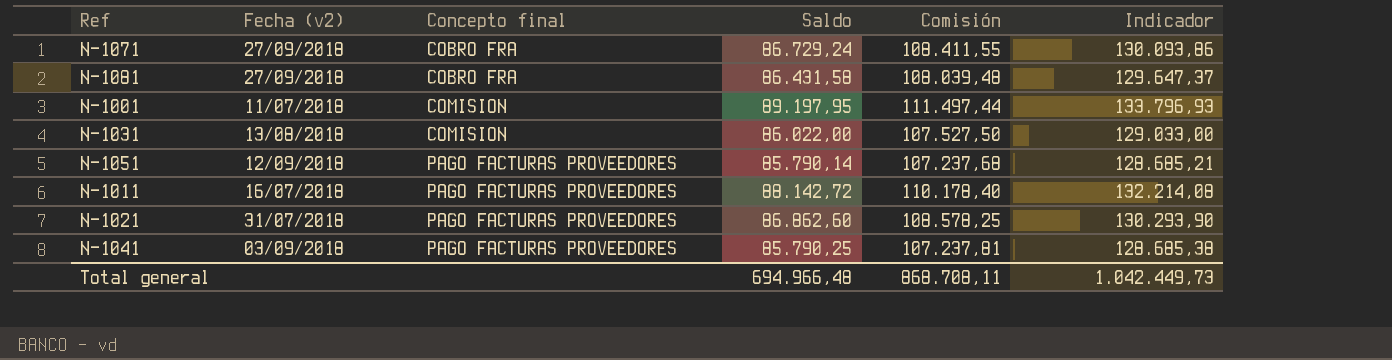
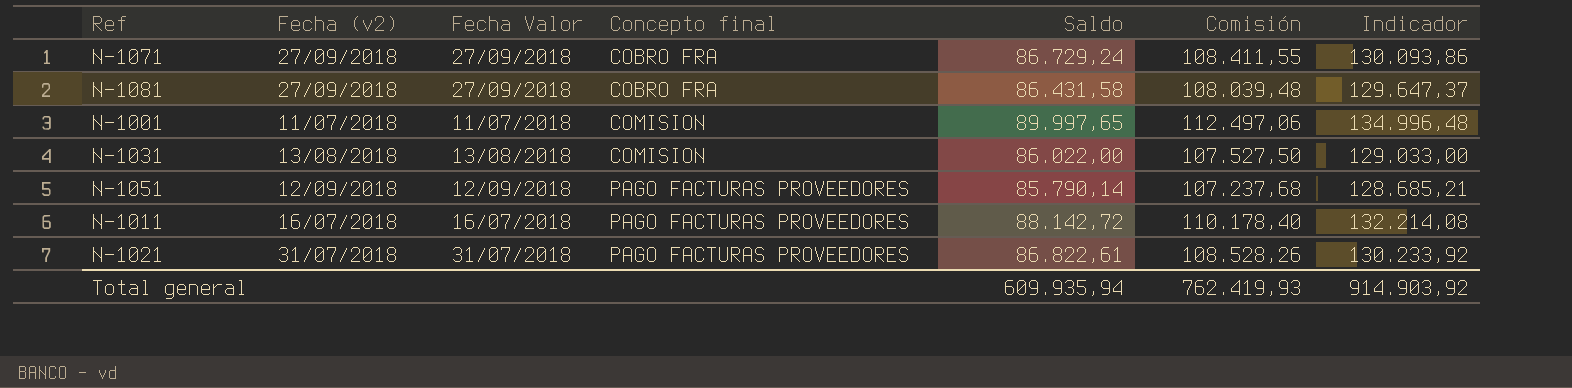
column Fecha Valor | position: none -> 3
row N-1041: 03/09/2018 | PAGO FACTURAS PROVEEDORES | 85.790,25 | 107.237,81 | 128.685,38 -> none
N-1001 | Saldo: 89.197,95 -> 89.997,65
N-1001 | Comisión: 111.497,44 -> 112.497,06
N-1001 | Indicador: 133.796,93 -> 134.996,48
N-1021 | Saldo: 86.862,60 -> 86.822,61
N-1021 | Comisión: 108.578,25 -> 108.528,26
N-1021 | Indicador: 130.293,90 -> 130.233,92
Total general | Saldo: 694.966,48 -> 609.935,94
Total general | Comisión: 868.708,11 -> 762.419,93
Total general | Indicador: 1.042.449,73 -> 914.903,92

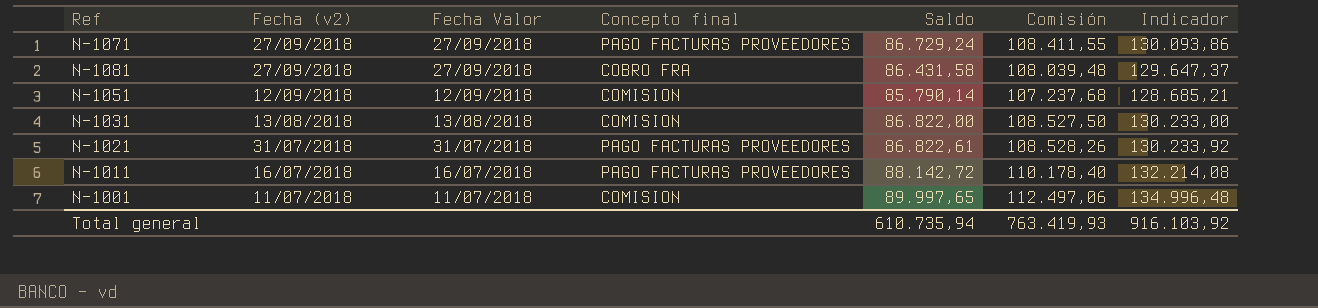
row order: Concepto final ascending -> Fecha (v2) descending
N-1071 | Concepto final: COBRO FRA -> PAGO FACTURAS PROVEEDORES
N-1051 | Concepto final: PAGO FACTURAS PROVEEDORES -> COMISION
N-1031 | Saldo: 86.022,00 -> 86.822,00
N-1031 | Comisión: 107.527,50 -> 108.527,50
N-1031 | Indicador: 129.033,00 -> 130.233,00
Total general | Saldo: 609.935,94 -> 610.735,94
Total general | Comisión: 762.419,93 -> 763.419,93
Total general | Indicador: 914.903,92 -> 916.103,92

